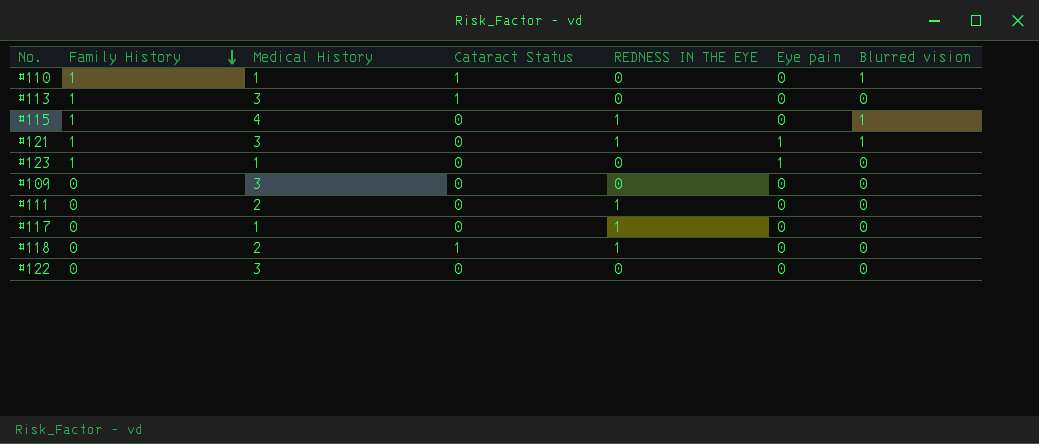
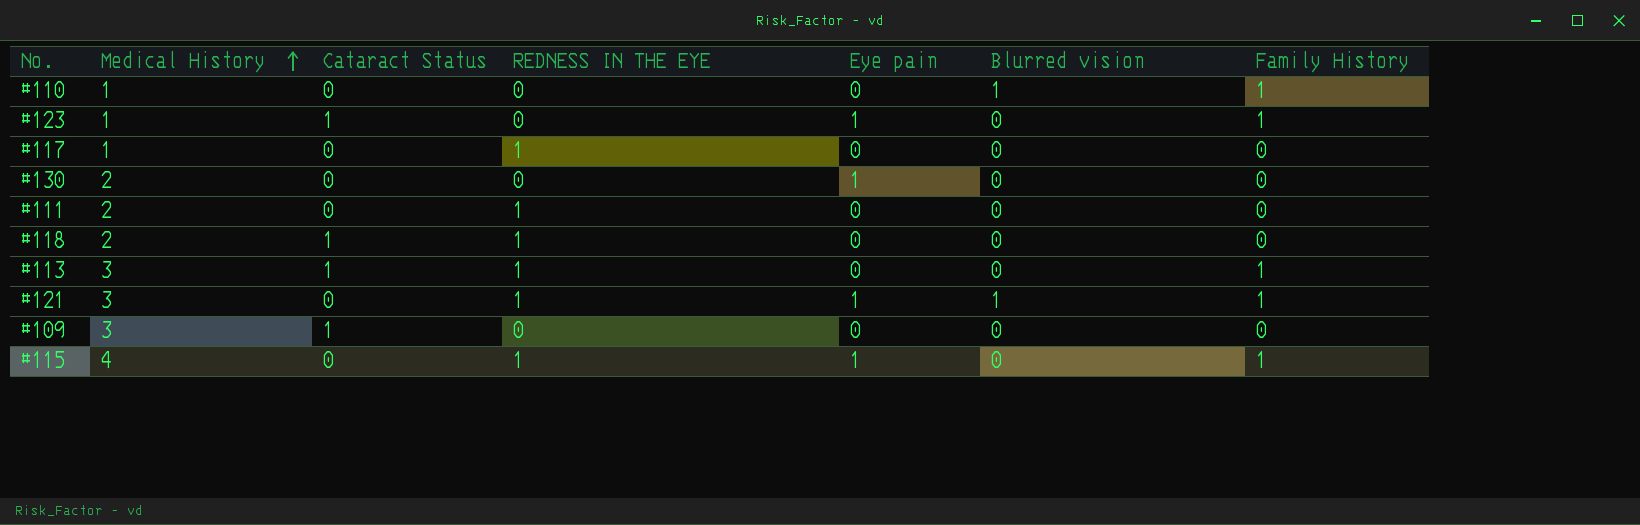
row order: Family History descending -> Medical History ascending
column Family History | position: 2 -> 7
row #122: 0 | 3 | 0 | 0 | 0 | 0 -> none
#110 | Cataract Status: 1 -> 0
#123 | Cataract Status: 0 -> 1
row #130: none -> 2 | 0 | 0 | 1 | 0 | 0
#113 | REDNESS IN THE EYE: 0 -> 1
#109 | Cataract Status: 0 -> 1
#115 | Eye pain: 0 -> 1
#115 | Blurred vision: 1 -> 0

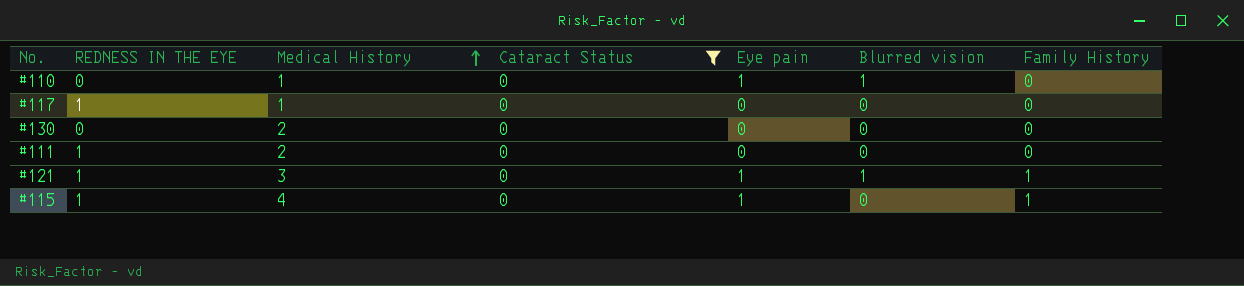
filter: none -> Cataract Status = 0
column REDNESS IN THE EYE | position: 4 -> 2
#110 | Eye pain: 0 -> 1
#110 | Family History: 1 -> 0
#130 | Eye pain: 1 -> 0

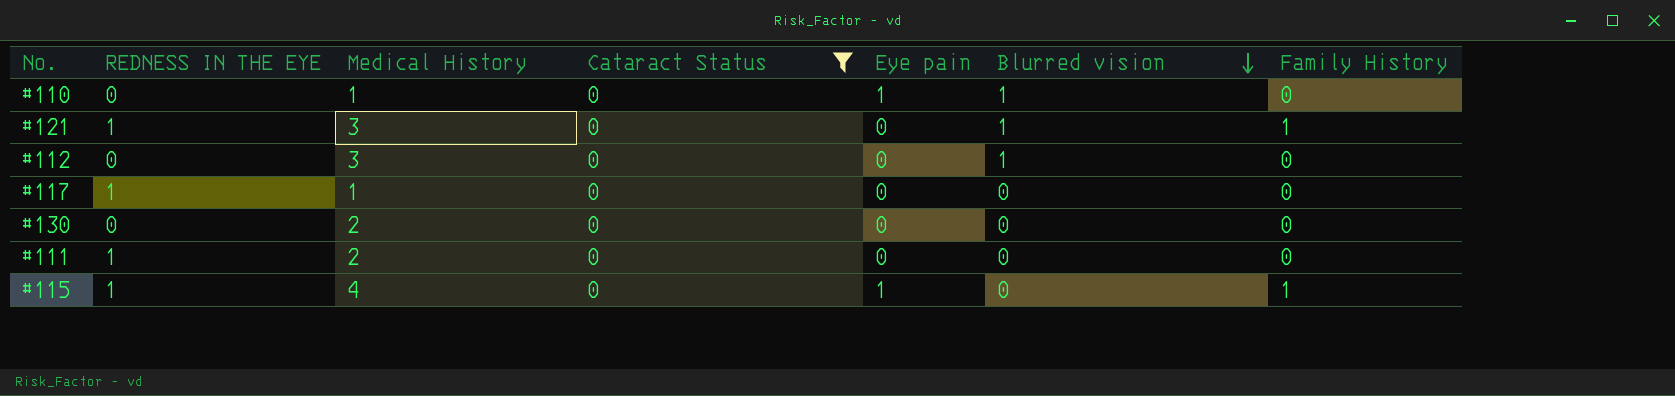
row order: Medical History ascending -> Blurred vision descending
#121 | Eye pain: 1 -> 0
row #112: none -> 0 | 3 | 0 | 0 | 1 | 0

